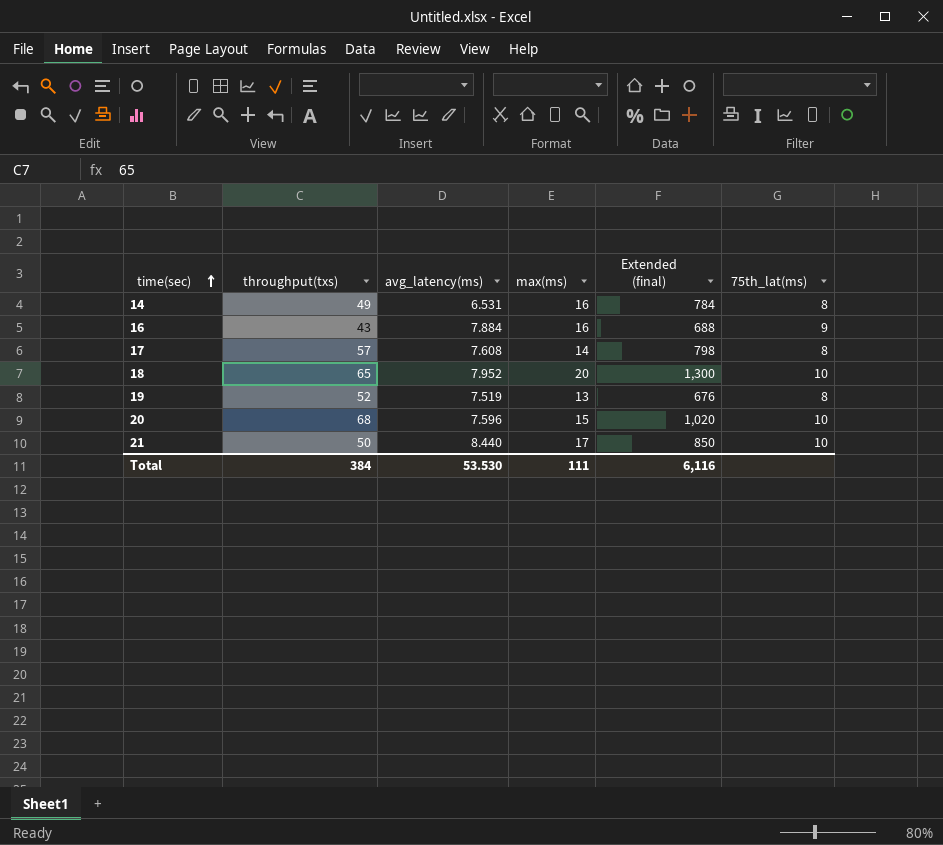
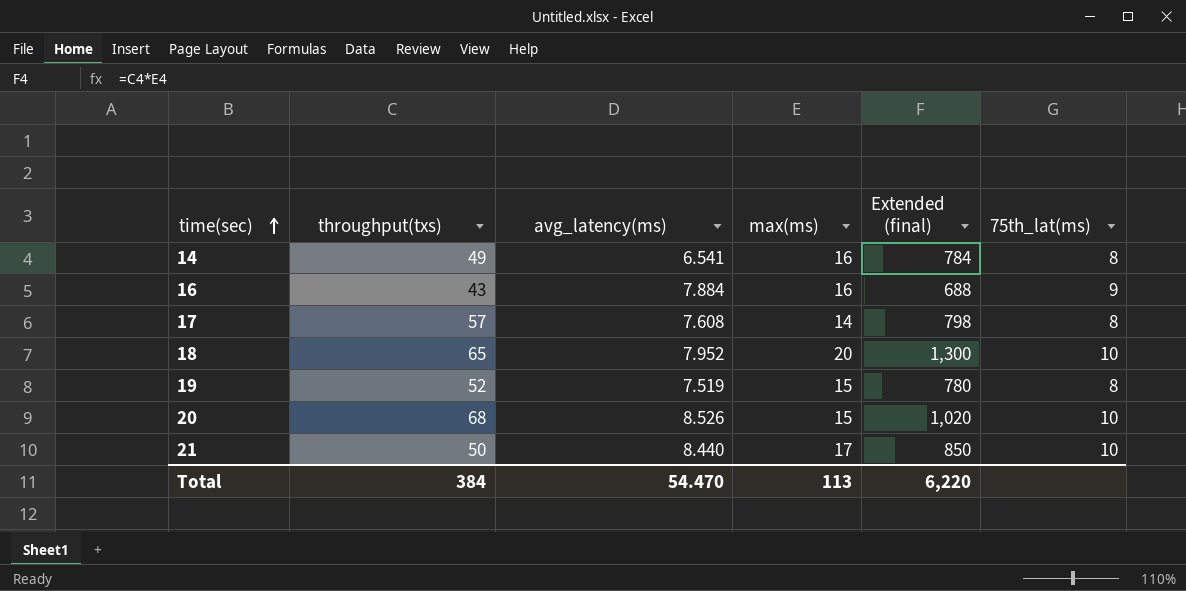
14 | avg_latency(ms): 6.531 -> 6.541
19 | max(ms): 13 -> 15
19 | Extended (final): 676 -> 780
20 | avg_latency(ms): 7.596 -> 8.526
Total | avg_latency(ms): 53.530 -> 54.470
Total | max(ms): 111 -> 113
Total | Extended (final): 6,116 -> 6,220

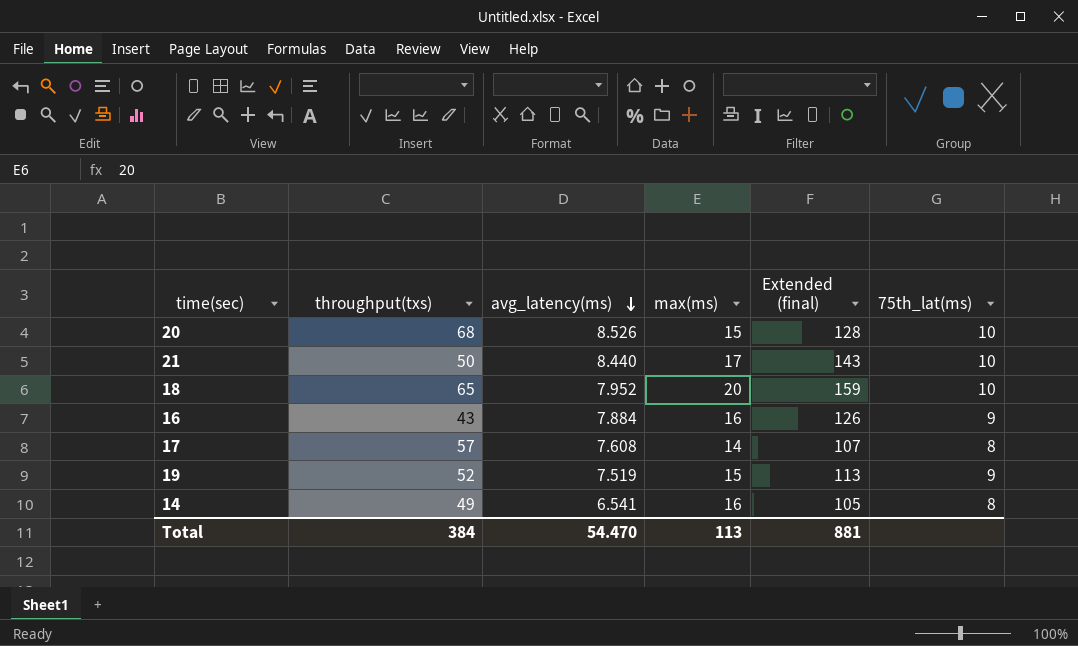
row order: time(sec) ascending -> avg_latency(ms) descending
column Extended (final) | formula: [throughput(txs)] * [max(ms)] -> [avg_latency(ms)] * [max(ms)]
19 | 75th_lat(ms): 8 -> 9
Total | Extended (final): 6,220 -> 881

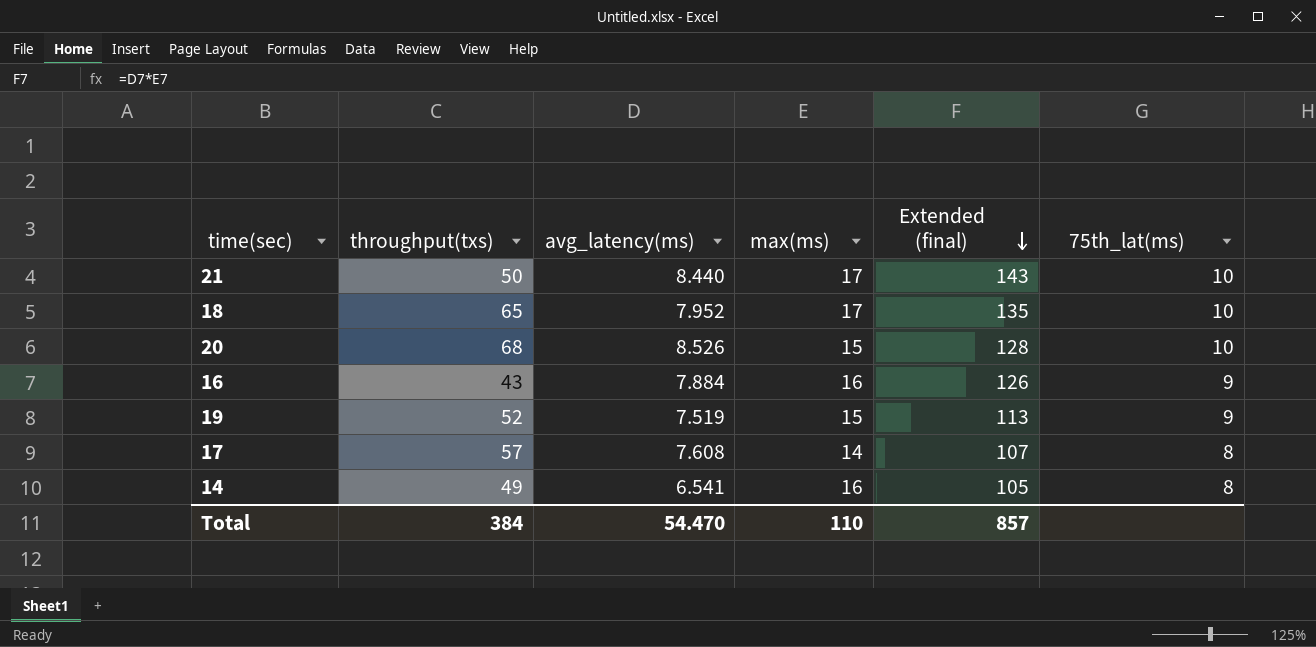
row order: avg_latency(ms) descending -> Extended (final) descending
18 | max(ms): 20 -> 17
18 | Extended (final): 159 -> 135
Total | max(ms): 113 -> 110
Total | Extended (final): 881 -> 857

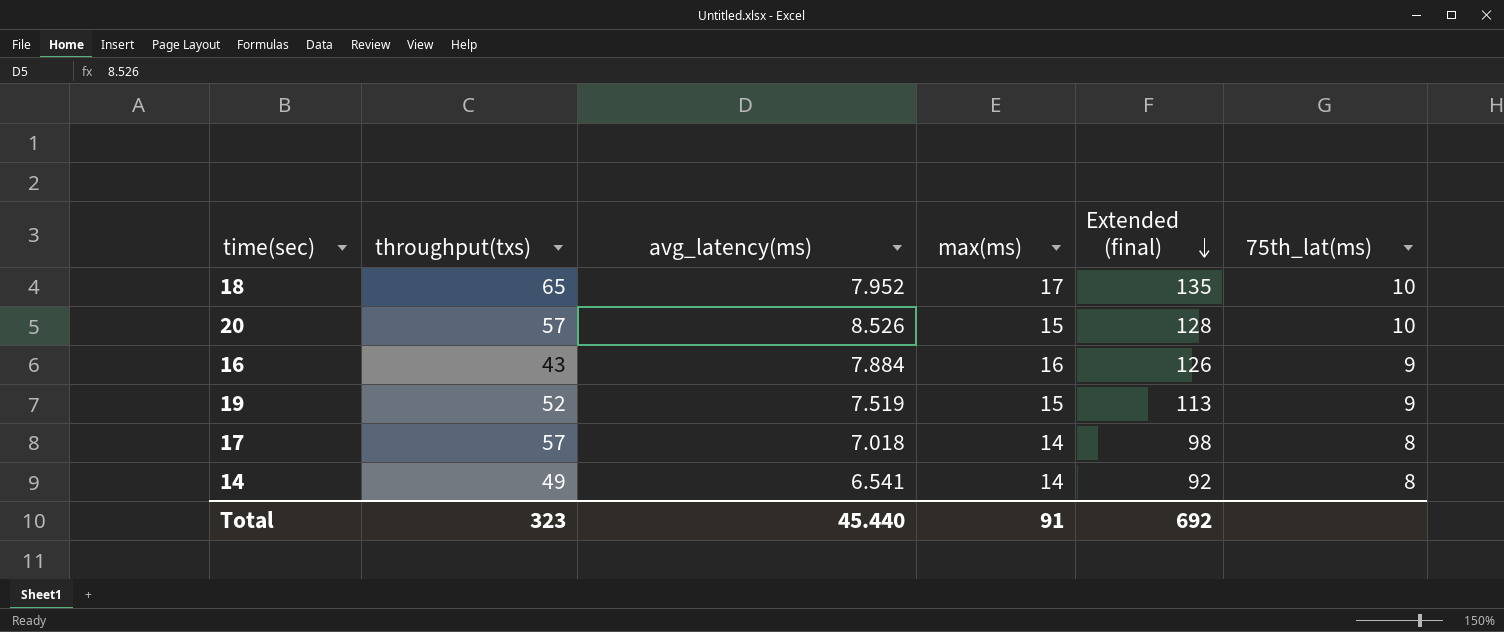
row 21: 50 | 8.440 | 17 | 143 | 10 -> none
20 | throughput(txs): 68 -> 57
17 | avg_latency(ms): 7.608 -> 7.018
17 | Extended (final): 107 -> 98
14 | max(ms): 16 -> 14
14 | Extended (final): 105 -> 92
Total | throughput(txs): 384 -> 323
Total | avg_latency(ms): 54.470 -> 45.440
Total | max(ms): 110 -> 91
Total | Extended (final): 857 -> 692

